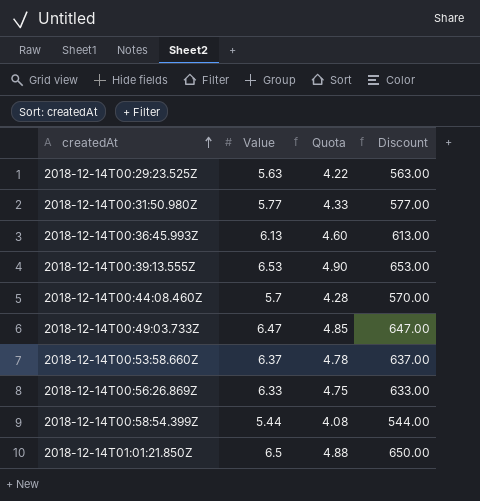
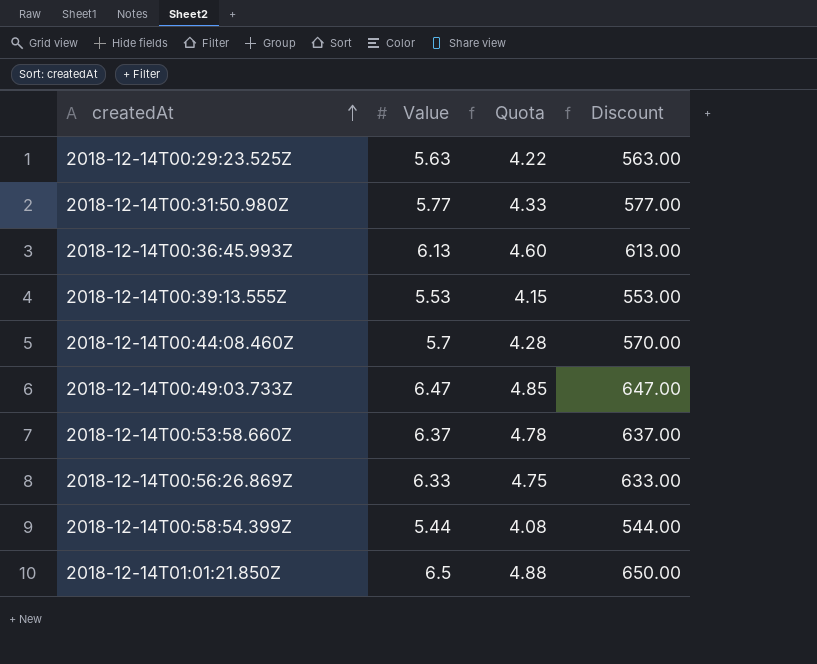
2018-12-14T00:39:13.555Z | Value: 6.53 -> 5.53
2018-12-14T00:39:13.555Z | Quota: 4.90 -> 4.15
2018-12-14T00:39:13.555Z | Discount: 653.00 -> 553.00

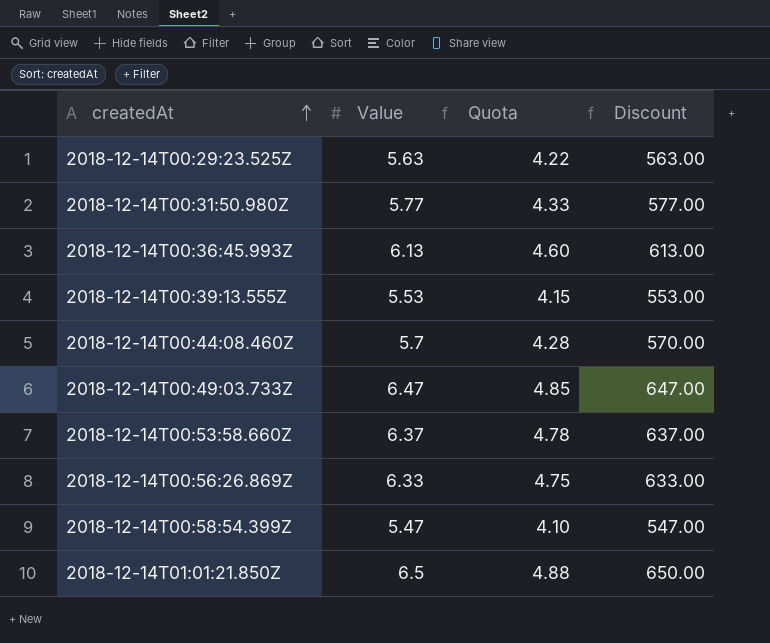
2018-12-14T00:58:54.399Z | Value: 5.44 -> 5.47
2018-12-14T00:58:54.399Z | Quota: 4.08 -> 4.10
2018-12-14T00:58:54.399Z | Discount: 544.00 -> 547.00

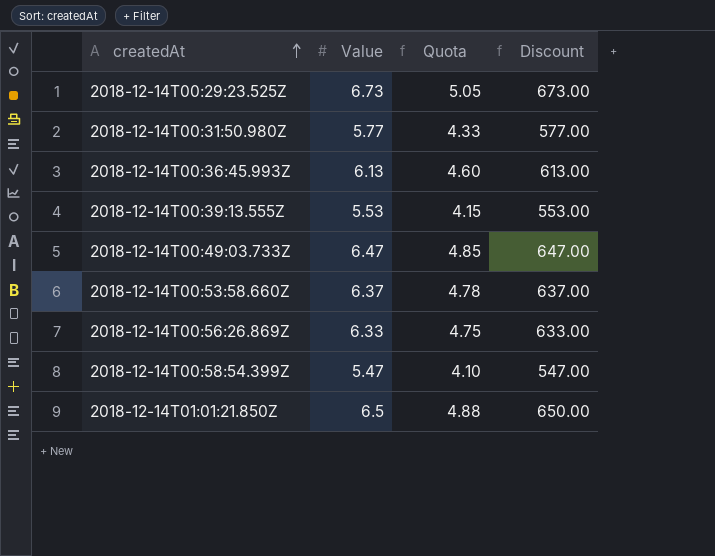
row 2018-12-14T00:44:08.460Z: 5.7 | 4.28 | 570.00 -> none
2018-12-14T00:29:23.525Z | Value: 5.63 -> 6.73
2018-12-14T00:29:23.525Z | Quota: 4.22 -> 5.05
2018-12-14T00:29:23.525Z | Discount: 563.00 -> 673.00

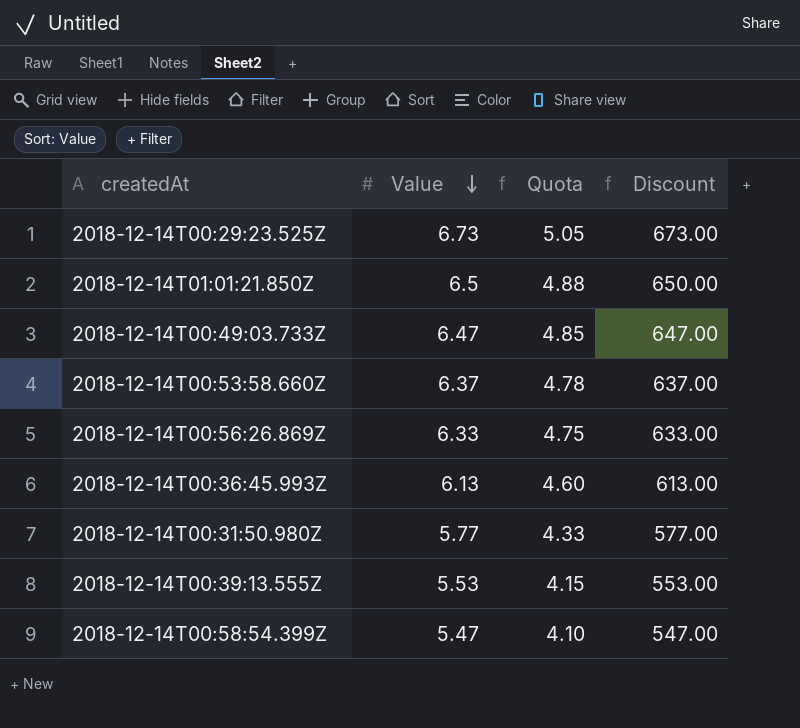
row order: createdAt ascending -> Value descending

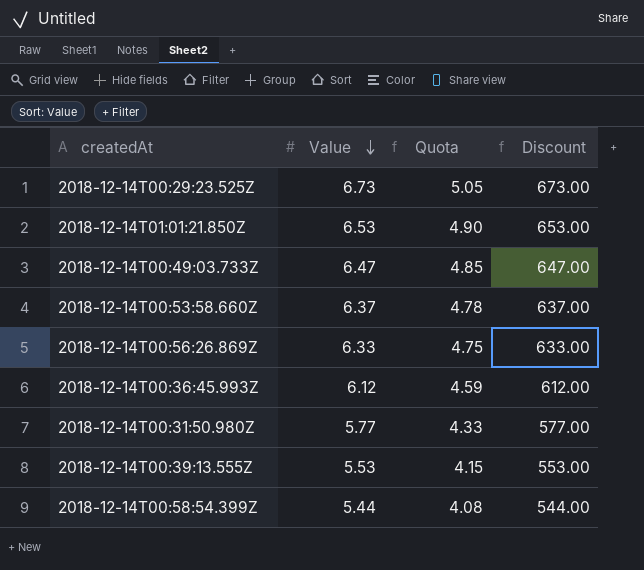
2018-12-14T01:01:21.850Z | Value: 6.5 -> 6.53
2018-12-14T01:01:21.850Z | Quota: 4.88 -> 4.90
2018-12-14T01:01:21.850Z | Discount: 650.00 -> 653.00
2018-12-14T00:36:45.993Z | Value: 6.13 -> 6.12
2018-12-14T00:36:45.993Z | Quota: 4.60 -> 4.59
2018-12-14T00:36:45.993Z | Discount: 613.00 -> 612.00
2018-12-14T00:58:54.399Z | Value: 5.47 -> 5.44
2018-12-14T00:58:54.399Z | Quota: 4.10 -> 4.08
2018-12-14T00:58:54.399Z | Discount: 547.00 -> 544.00

